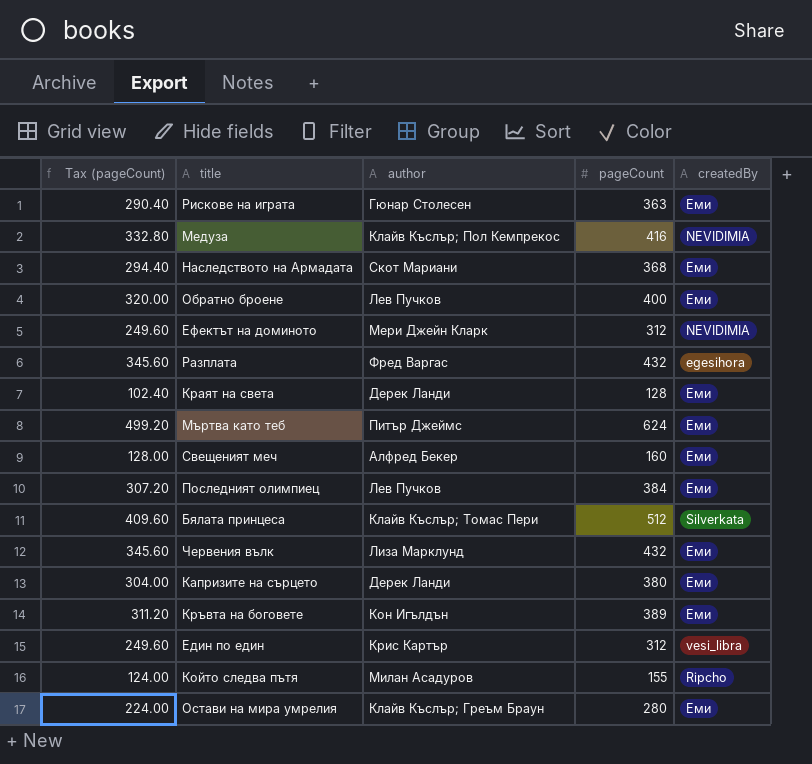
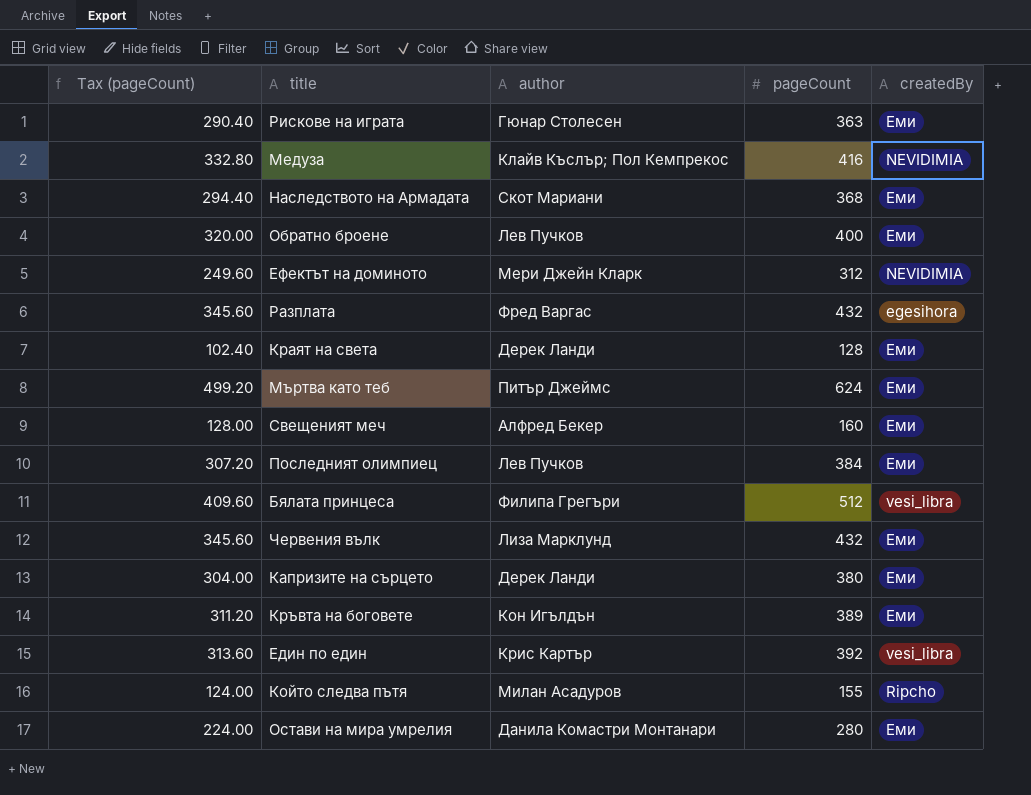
Бялата принцеса | author: Клайв Къслър; Томас Пери -> Филипа Грегъри
Бялата принцеса | createdBy: Silverkata -> vesi_libra
Един по един | Tax (pageCount): 249.60 -> 313.60
Един по един | pageCount: 312 -> 392
Остави на мира умрелия | author: Клайв Къслър; Греъм Браун -> Данила Комастри Монтанари

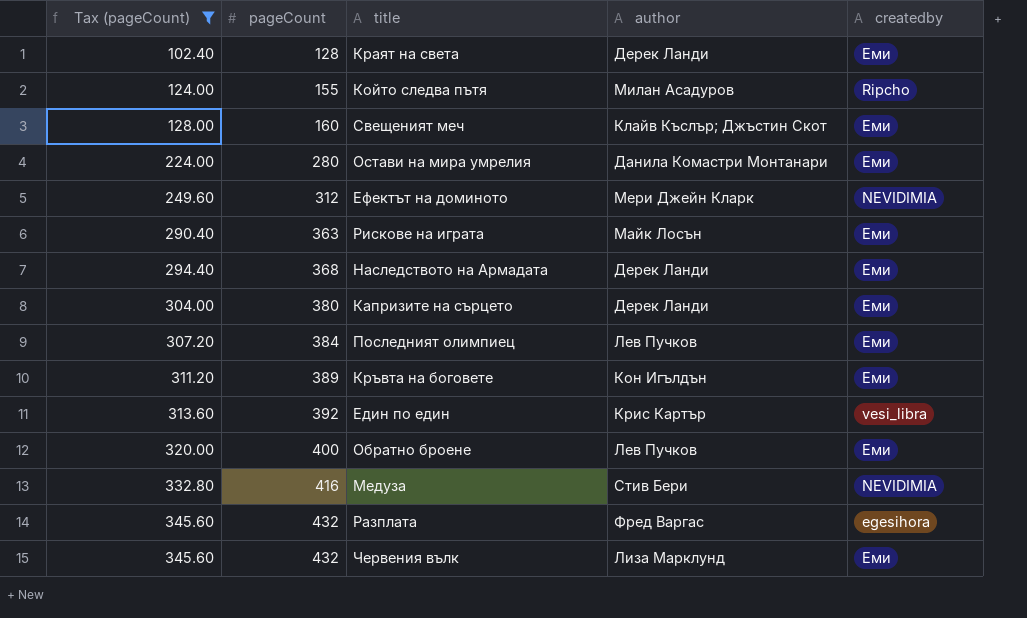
filter: none -> Tax (pageCount) <= 345.60
row order: none -> Tax (pageCount) ascending
column pageCount | position: 4 -> 2
column name: createdBy -> createdby
Свещеният меч | author: Алфред Бекер -> Клайв Къслър; Джъстин Скот
Рискове на играта | author: Гюнар Столесен -> Майк Лосън
Наследството на Армадата | author: Скот Мариани -> Дерек Ланди
Медуза | author: Клайв Къслър; Пол Кемпрекос -> Стив Бери

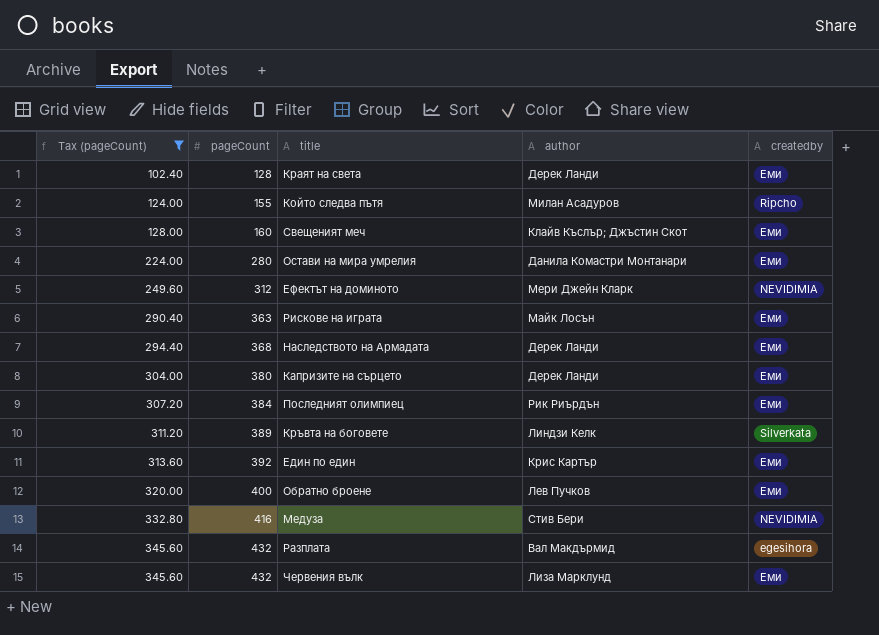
Последният олимпиец | author: Лев Пучков -> Рик Риърдън
Кръвта на боговете | author: Кон Игълдън -> Линдзи Келк
Кръвта на боговете | createdby: Еми -> Silverkata
Един по един | createdby: vesi_libra -> Еми
Разплата | author: Фред Варгас -> Вал Макдърмид

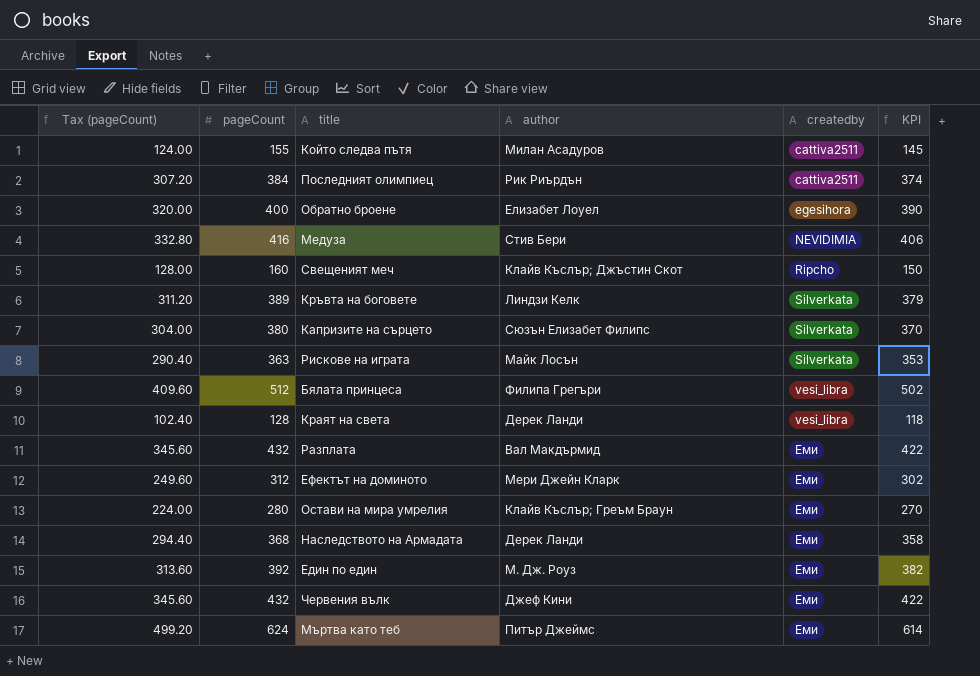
filter: Tax (pageCount) <= 345.60 -> none
row order: Tax (pageCount) ascending -> createdby ascending
column KPI | formula: none -> [pageCount] - 10
Който следва пътя | createdby: Ripcho -> cattiva2511
Последният олимпиец | createdby: Еми -> cattiva2511
Обратно броене | author: Лев Пучков -> Елизабет Лоуел
Обратно броене | createdby: Еми -> egesihora
Свещеният меч | createdby: Еми -> Ripcho
Капризите на сърцето | author: Дерек Ланди -> Сюзън Елизабет Филипс
Капризите на сърцето | createdby: Еми -> Silverkata
Рискове на играта | createdby: Еми -> Silverkata
Краят на света | createdby: Еми -> vesi_libra
Разплата | createdby: egesihora -> Еми
Ефектът на доминото | createdby: NEVIDIMIA -> Еми
Остави на мира умрелия | author: Данила Комастри Монтанари -> Клайв Къслър; Греъм Браун
Един по един | author: Крис Картър -> М. Дж. Роуз
Червения вълк | author: Лиза Марклунд -> Джеф Кини

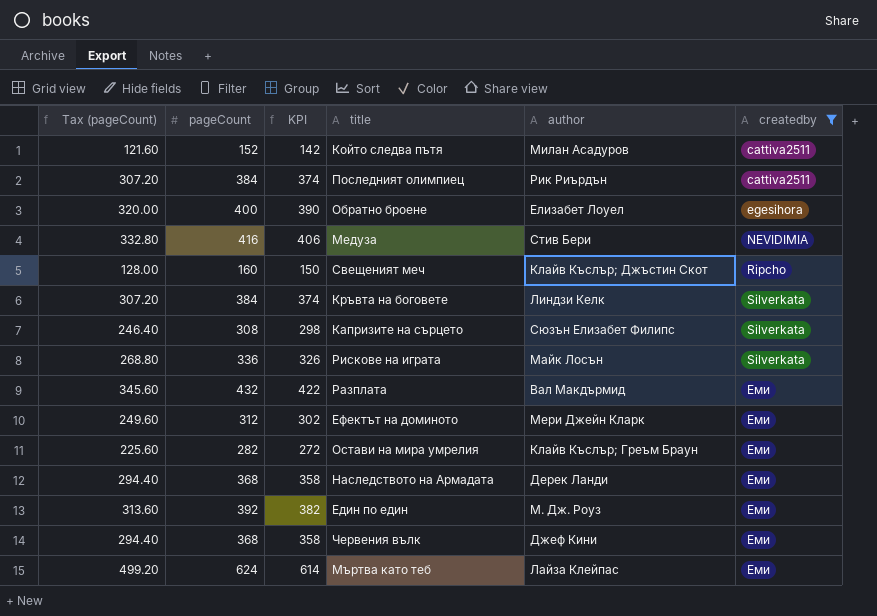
filter: none -> createdby != vesi_libra
column KPI | position: 6 -> 3
Който следва пътя | Tax (pageCount): 124.00 -> 121.60
Който следва пътя | pageCount: 155 -> 152
Който следва пътя | KPI: 145 -> 142
Кръвта на боговете | Tax (pageCount): 311.20 -> 307.20
Кръвта на боговете | pageCount: 389 -> 384
Кръвта на боговете | KPI: 379 -> 374
Капризите на сърцето | Tax (pageCount): 304.00 -> 246.40
Капризите на сърцето | pageCount: 380 -> 308
Капризите на сърцето | KPI: 370 -> 298
Рискове на играта | Tax (pageCount): 290.40 -> 268.80
Рискове на играта | pageCount: 363 -> 336
Рискове на играта | KPI: 353 -> 326
Остави на мира умрелия | Tax (pageCount): 224.00 -> 225.60
Остави на мира умрелия | pageCount: 280 -> 282
Остави на мира умрелия | KPI: 270 -> 272
Червения вълк | Tax (pageCount): 345.60 -> 294.40
Червения вълк | pageCount: 432 -> 368
Червения вълк | KPI: 422 -> 358
Мъртва като теб | author: Питър Джеймс -> Лайза Клейпас

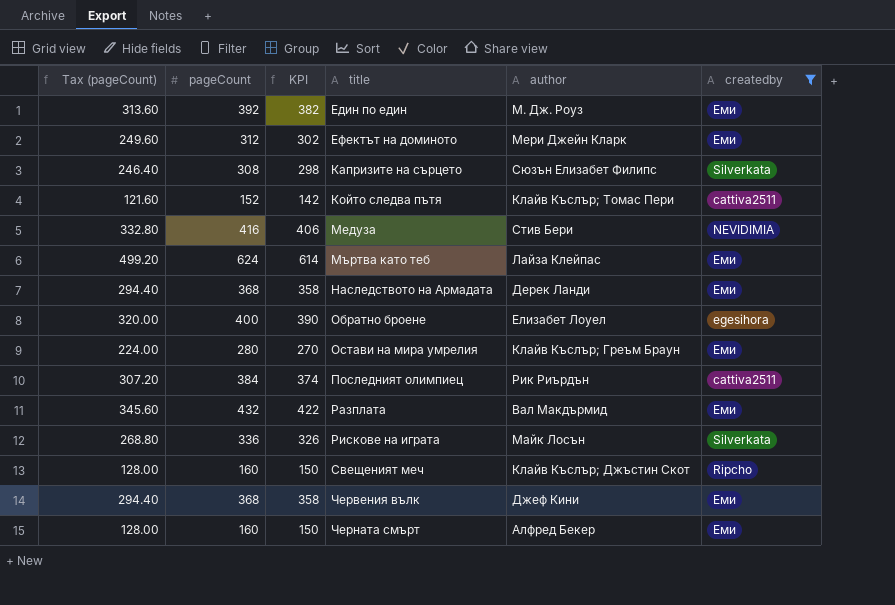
row order: createdby ascending -> title ascending
row Кръвта на боговете: 307.20 | 384 | 374 | Линдзи Келк | Silverkata -> none
Който следва пътя | author: Милан Асадуров -> Клайв Къслър; Томас Пери
Остави на мира умрелия | Tax (pageCount): 225.60 -> 224.00
Остави на мира умрелия | pageCount: 282 -> 280
Остави на мира умрелия | KPI: 272 -> 270
row Черната смърт: none -> 128.00 | 160 | 150 | Алфред Бекер | Еми

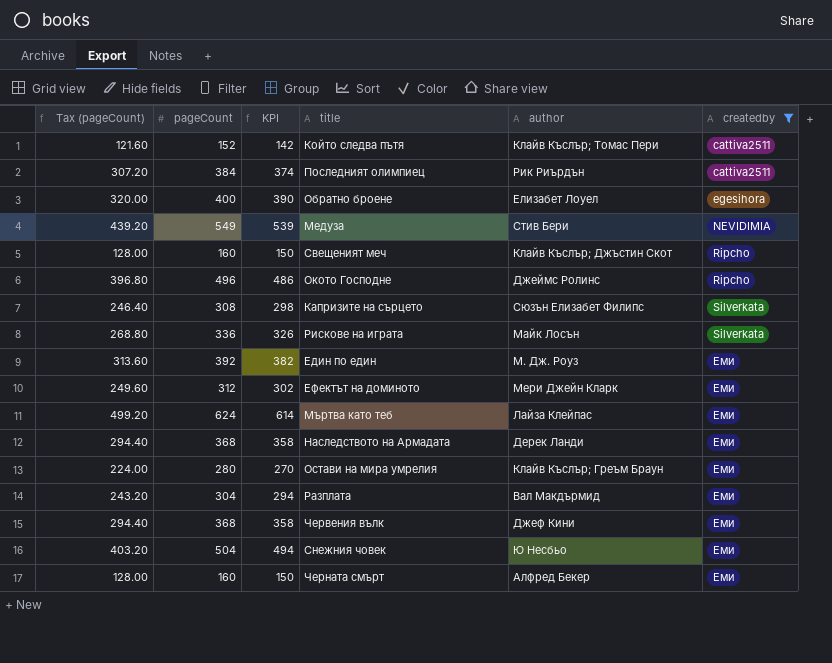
row order: title ascending -> createdby ascending
Медуза | Tax (pageCount): 332.80 -> 439.20
Медуза | pageCount: 416 -> 549
Медуза | KPI: 406 -> 539
row Окото Господне: none -> 396.80 | 496 | 486 | Джеймс Ролинс | Ripcho
Разплата | Tax (pageCount): 345.60 -> 243.20
Разплата | pageCount: 432 -> 304
Разплата | KPI: 422 -> 294
row Снежния човек: none -> 403.20 | 504 | 494 | Ю Несбьо | Еми

